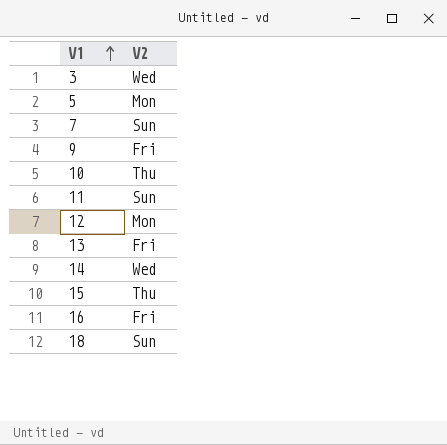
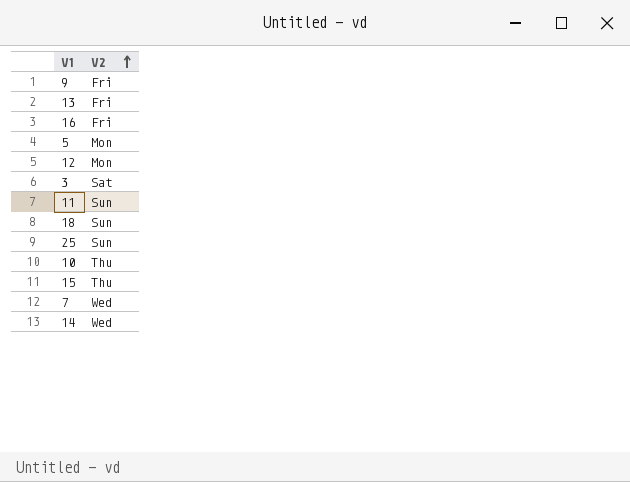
row order: V1 ascending -> V2 ascending
3 | V2: Wed -> Sat
row 25: none -> Sun
7 | V2: Sun -> Wed

